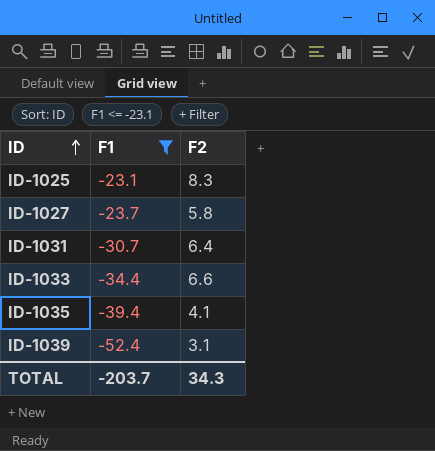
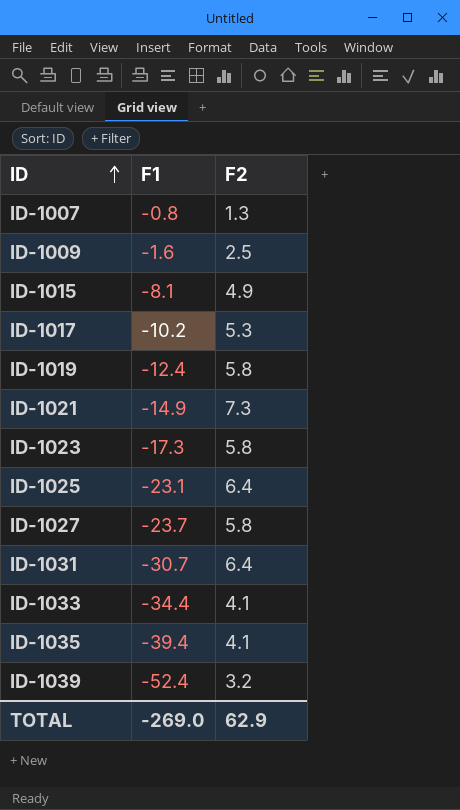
filter: F1 <= -23.1 -> none
ID-1025 | F2: 8.3 -> 6.4
ID-1033 | F2: 6.6 -> 4.1
ID-1039 | F2: 3.1 -> 3.2
TOTAL | F1: -203.7 -> -269.0
TOTAL | F2: 34.3 -> 62.9

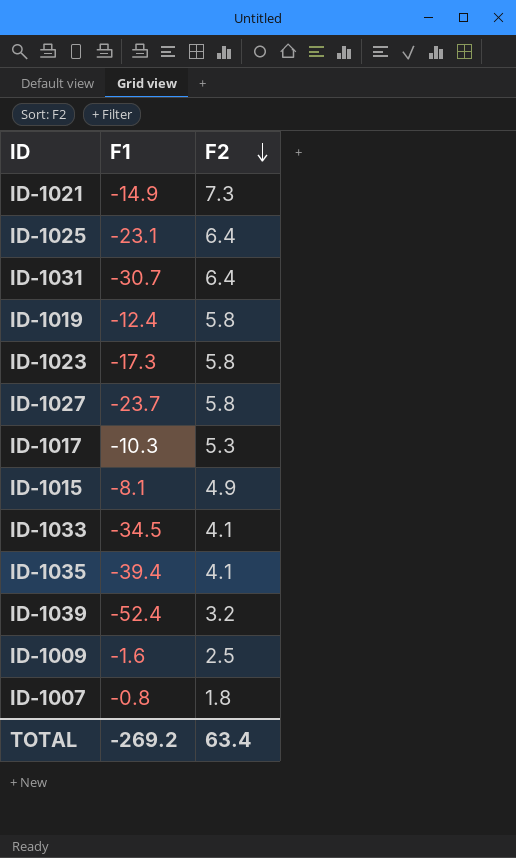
row order: ID ascending -> F2 descending
ID-1017 | F1: -10.2 -> -10.3
ID-1033 | F1: -34.4 -> -34.5
ID-1007 | F2: 1.3 -> 1.8
TOTAL | F1: -269.0 -> -269.2
TOTAL | F2: 62.9 -> 63.4

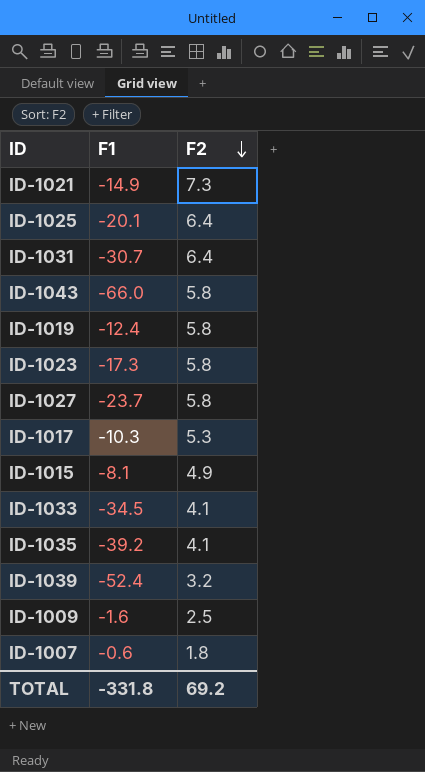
ID-1025 | F1: -23.1 -> -20.1
row ID-1043: none -> -66.0 | 5.8
ID-1035 | F1: -39.4 -> -39.2
ID-1007 | F1: -0.8 -> -0.6
TOTAL | F1: -269.2 -> -331.8
TOTAL | F2: 63.4 -> 69.2

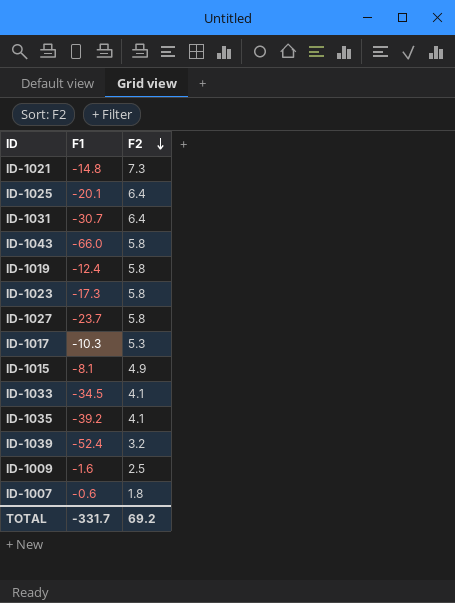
ID-1021 | F1: -14.9 -> -14.8
TOTAL | F1: -331.8 -> -331.7

